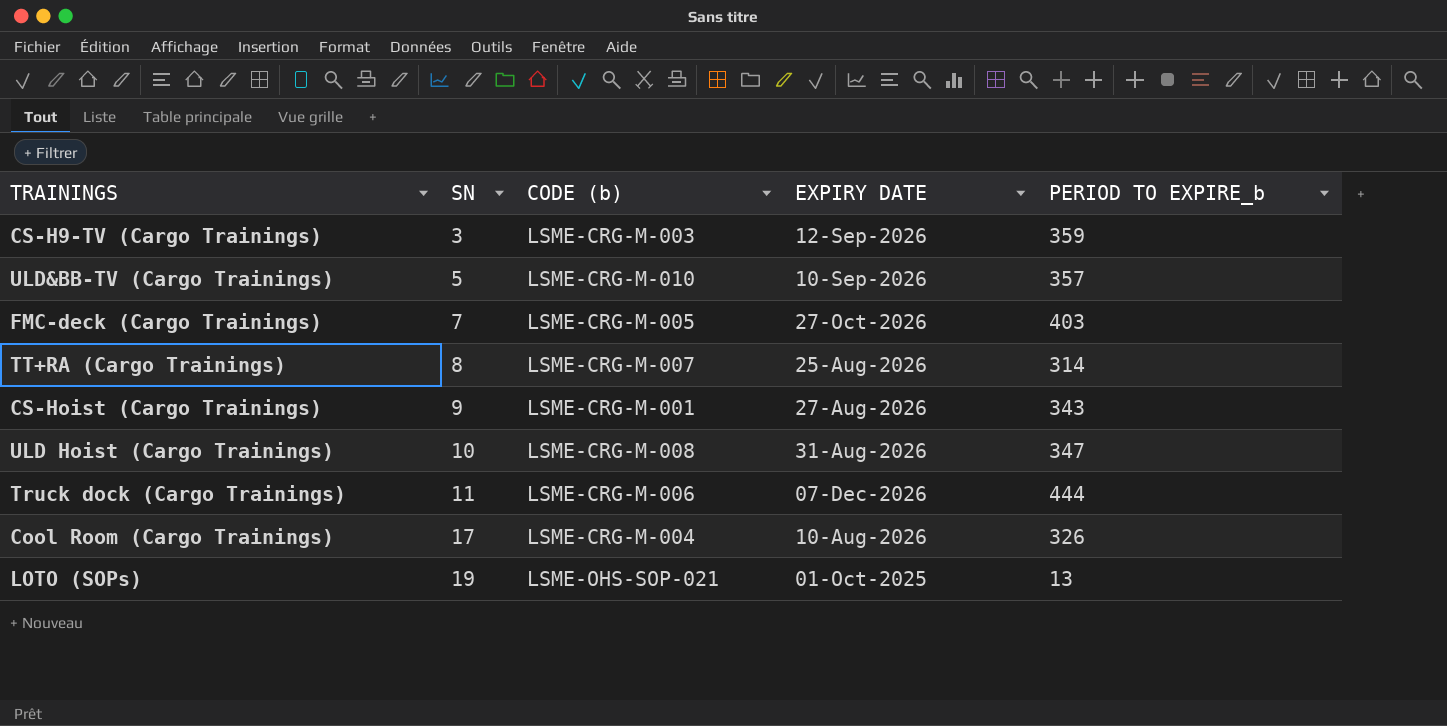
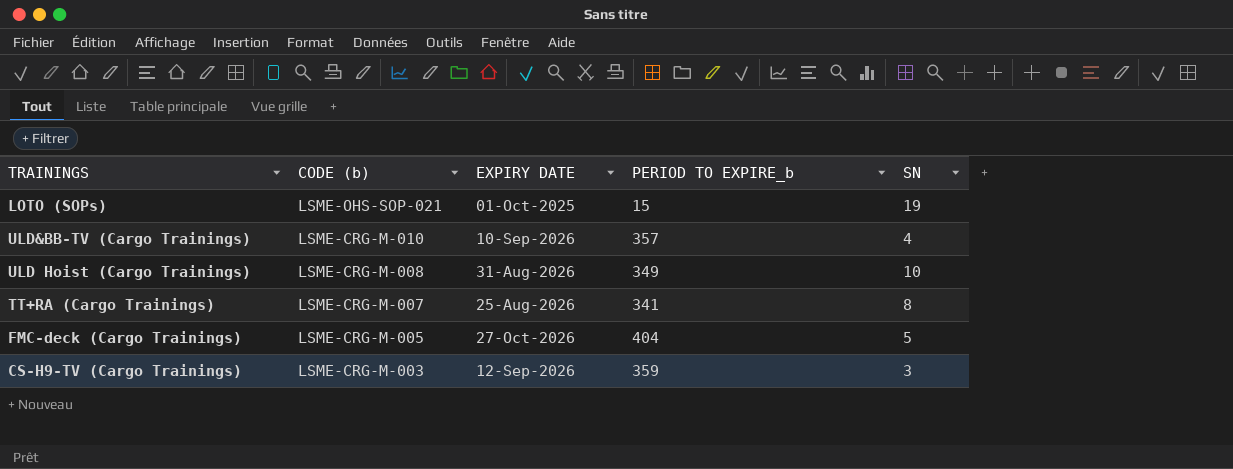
row order: SN ascending -> CODE (b) descending
column SN | position: 2 -> 5
row CS-Hoist (Cargo Trainings): 9 | LSME-CRG-M-001 | 27-Aug-2026 | 343 -> none
row Truck dock (Cargo Trainings): 11 | LSME-CRG-M-006 | 07-Dec-2026 | 444 -> none
row Cool Room (Cargo Trainings): 17 | LSME-CRG-M-004 | 10-Aug-2026 | 326 -> none
LOTO (SOPs) | PERIOD TO EXPIRE_b: 13 -> 15
ULD&BB-TV (Cargo Trainings) | SN: 5 -> 4
ULD Hoist (Cargo Trainings) | PERIOD TO EXPIRE_b: 347 -> 349
TT+RA (Cargo Trainings) | PERIOD TO EXPIRE_b: 314 -> 341
FMC-deck (Cargo Trainings) | PERIOD TO EXPIRE_b: 403 -> 404
FMC-deck (Cargo Trainings) | SN: 7 -> 5

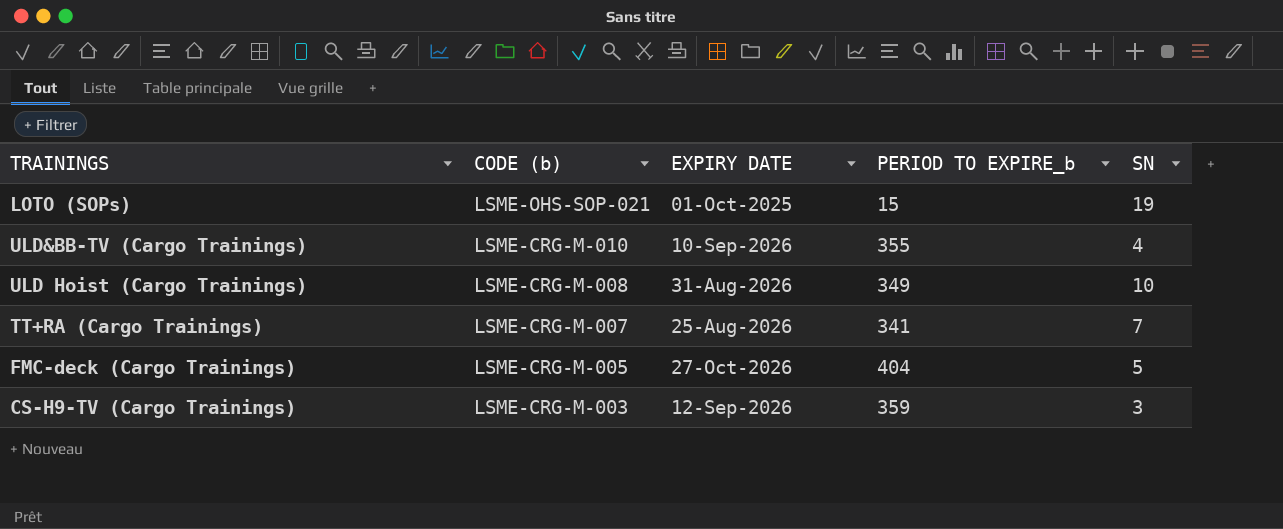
ULD&BB-TV (Cargo Trainings) | PERIOD TO EXPIRE_b: 357 -> 355
TT+RA (Cargo Trainings) | SN: 8 -> 7

